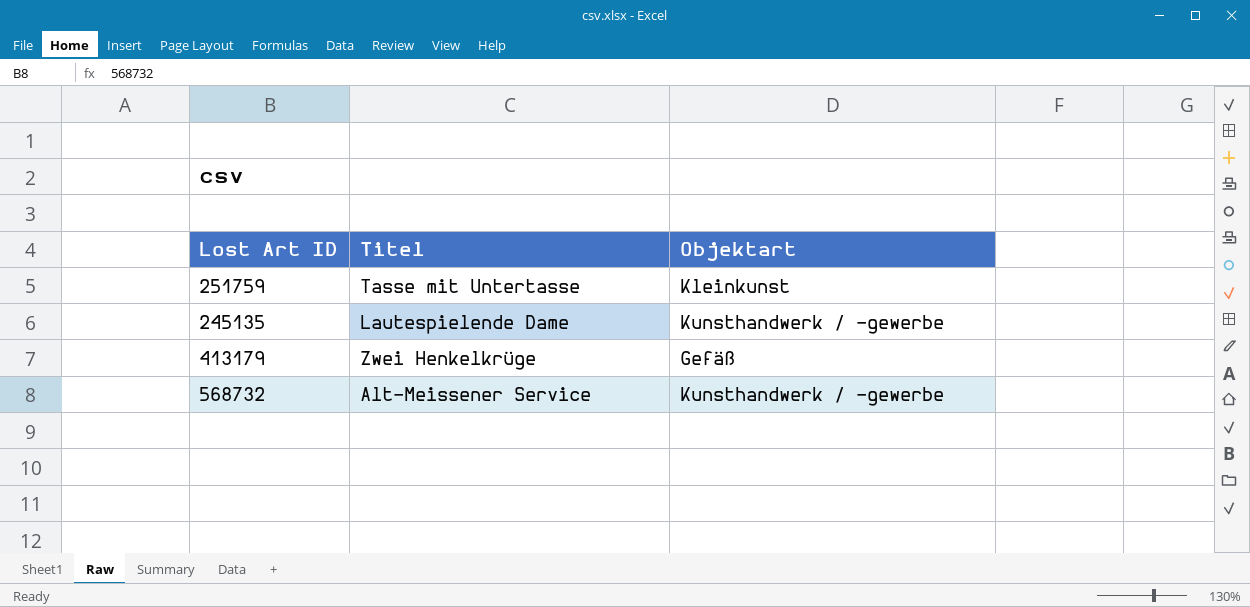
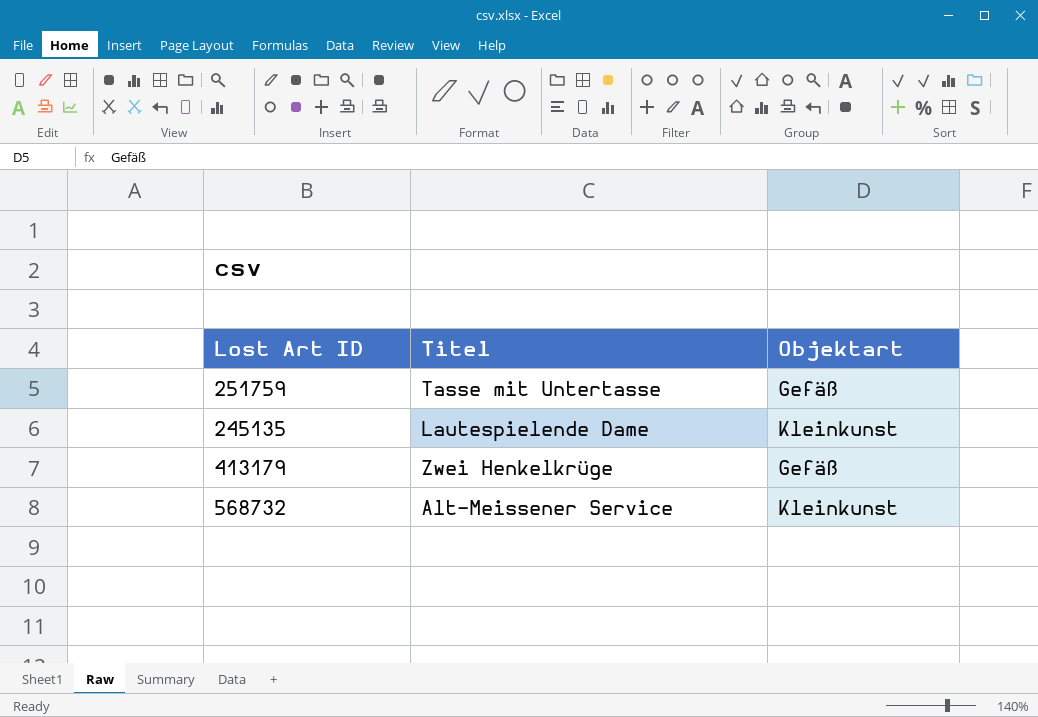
251759 | Objektart: Kleinkunst -> Gefäß
245135 | Objektart: Kunsthandwerk / -gewerbe -> Kleinkunst
568732 | Objektart: Kunsthandwerk / -gewerbe -> Kleinkunst

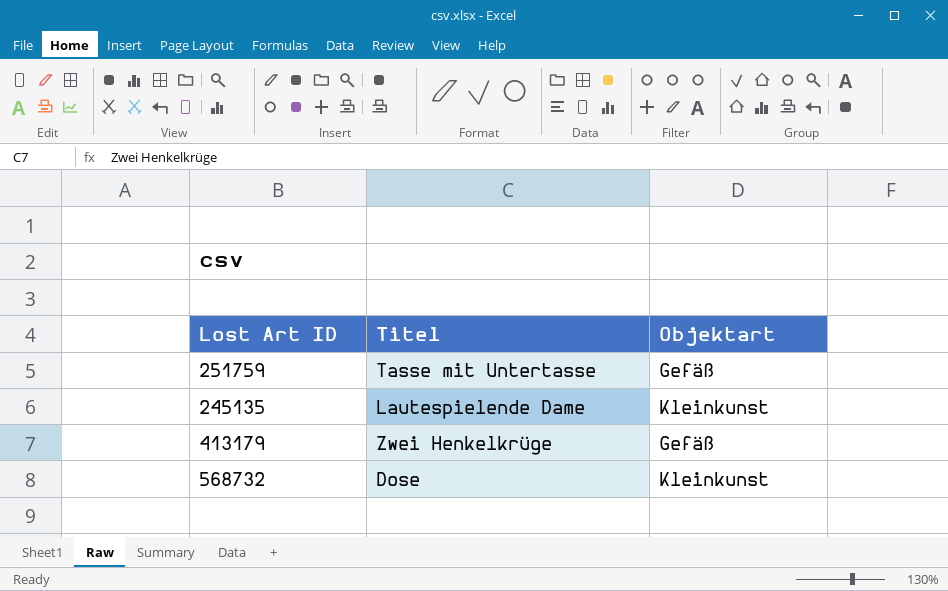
568732 | Titel: Alt-Meissener Service -> Dose

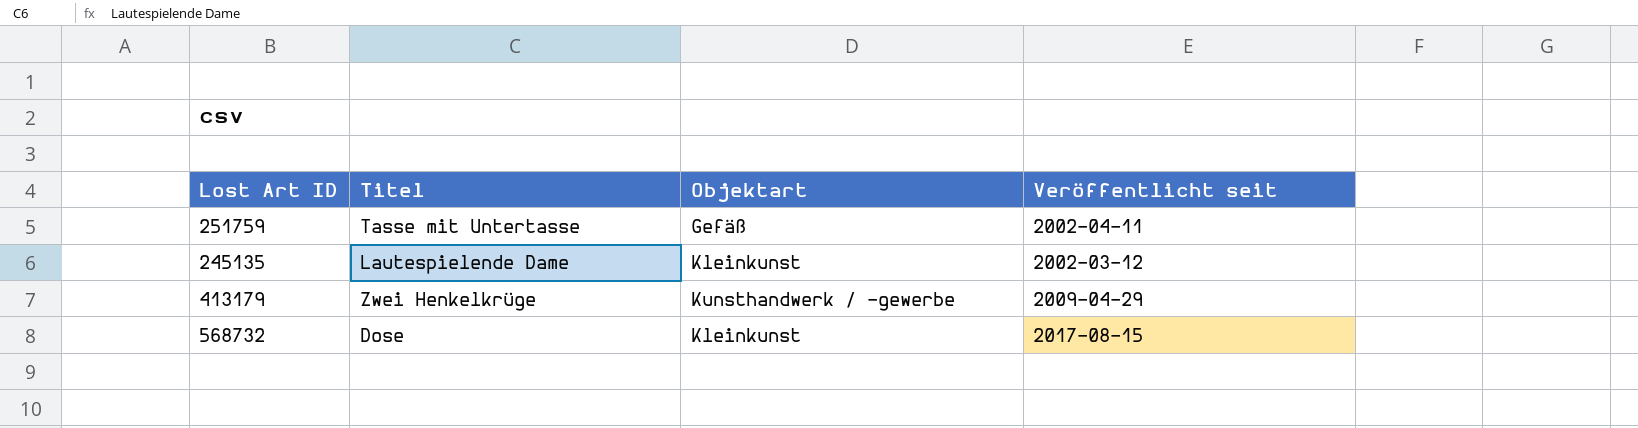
column Veröffentlicht seit | position: none -> 4
413179 | Objektart: Gefäß -> Kunsthandwerk / -gewerbe

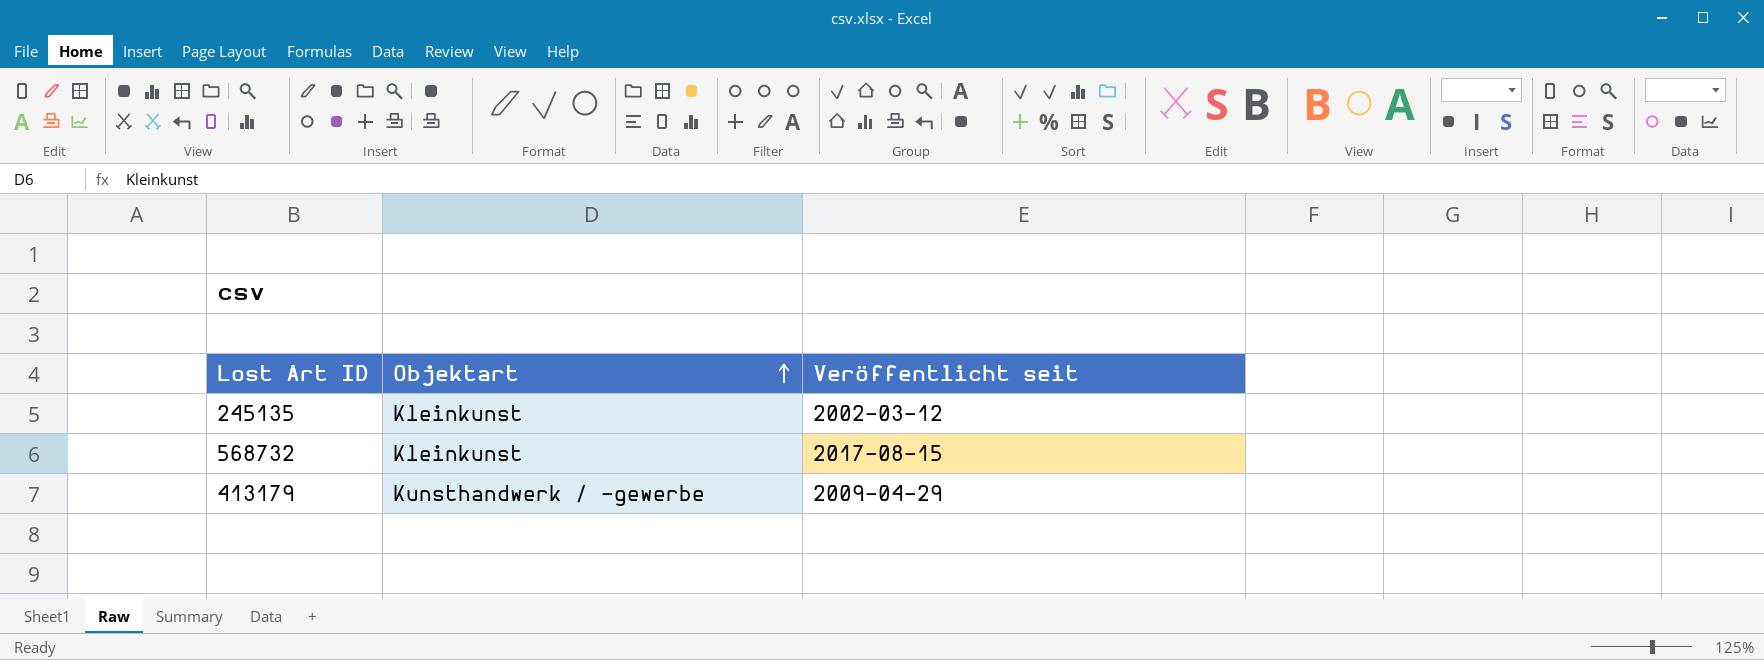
row order: none -> Objektart ascending
column Titel | position: 2 -> none
row 251759: Tasse mit Untertasse | Gefäß | 2002-04-11 -> none

